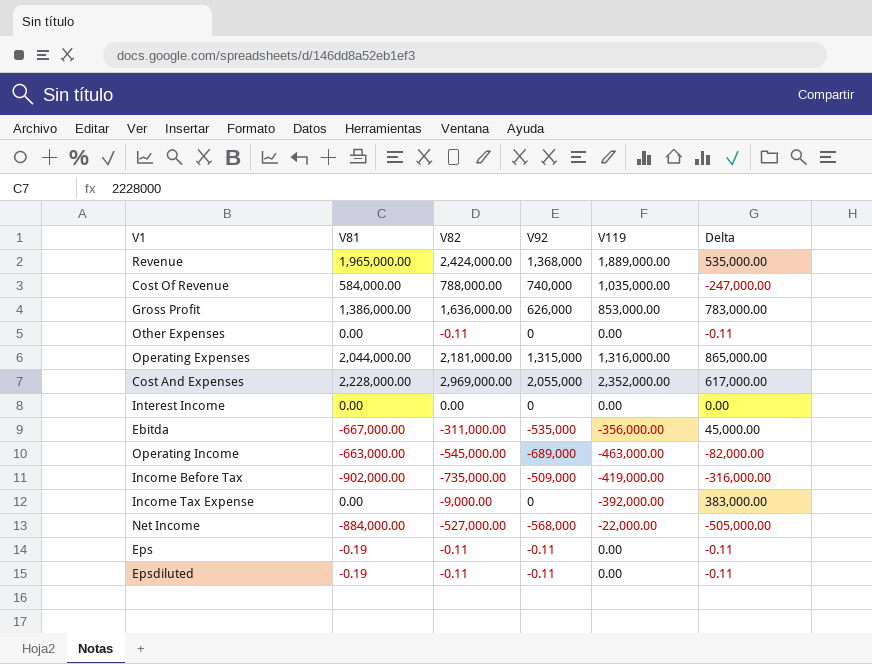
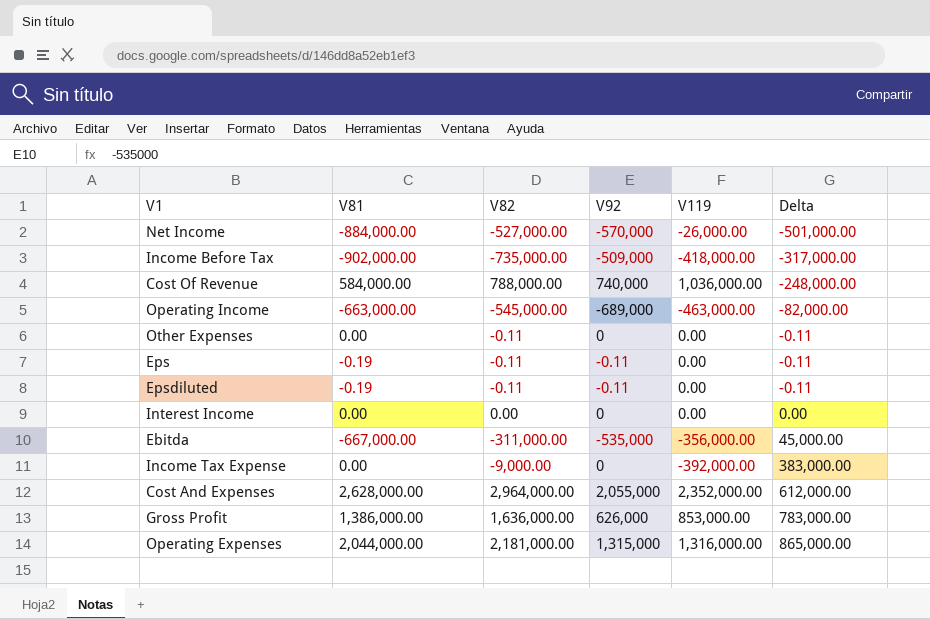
row order: none -> Delta ascending
row Revenue: 1,965,000.00 | 2,424,000.00 | 1,368,000 | 1,889,000.00 | 535,000.00 -> none
Net Income | V92: -568,000 -> -570,000
Net Income | V119: -22,000.00 -> -26,000.00
Net Income | Delta: -505,000.00 -> -501,000.00
Income Before Tax | V119: -419,000.00 -> -418,000.00
Income Before Tax | Delta: -316,000.00 -> -317,000.00
Cost Of Revenue | V119: 1,035,000.00 -> 1,036,000.00
Cost Of Revenue | Delta: -247,000.00 -> -248,000.00
Cost And Expenses | V81: 2,228,000.00 -> 2,628,000.00
Cost And Expenses | V82: 2,969,000.00 -> 2,964,000.00
Cost And Expenses | Delta: 617,000.00 -> 612,000.00

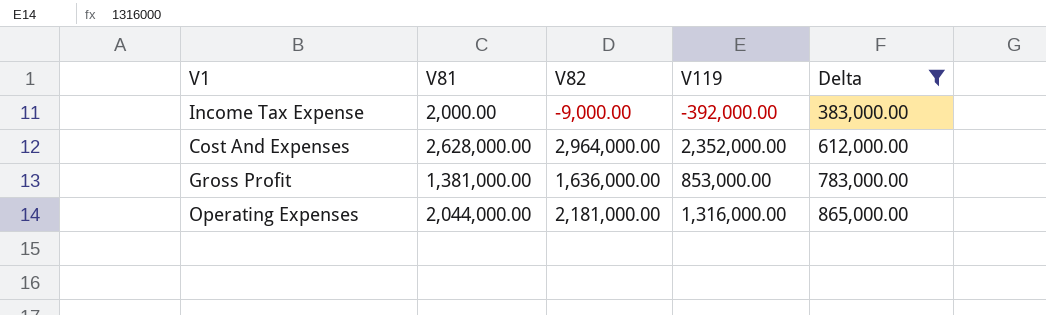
filter: none -> Delta >= 383,000.00
column V92 | position: 4 -> none
Income Tax Expense | V81: 0.00 -> 2,000.00
Gross Profit | V81: 1,386,000.00 -> 1,381,000.00

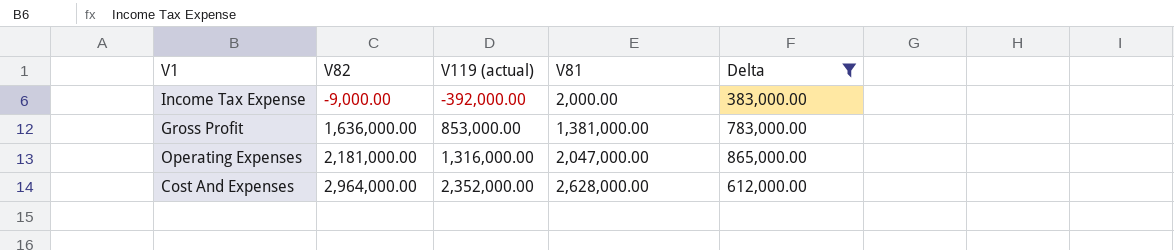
row order: Delta ascending -> V82 ascending
column name: V119 -> V119 (actual)
column V81 | position: 2 -> 4
Operating Expenses | V81: 2,044,000.00 -> 2,047,000.00

